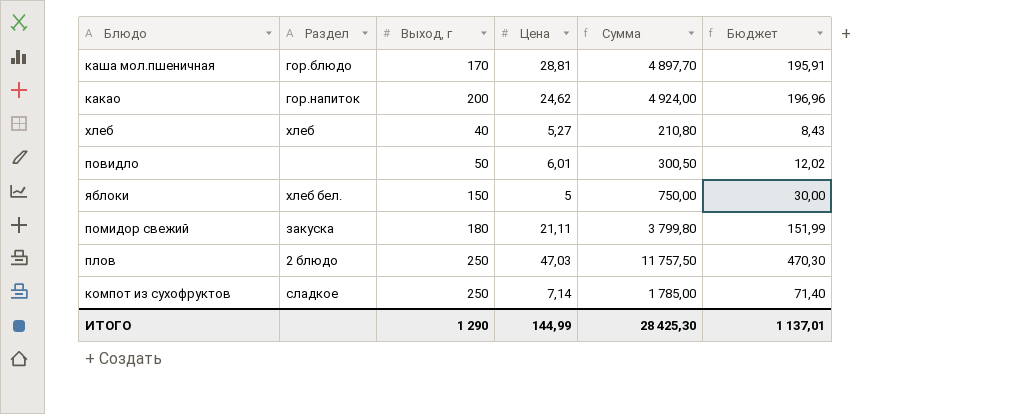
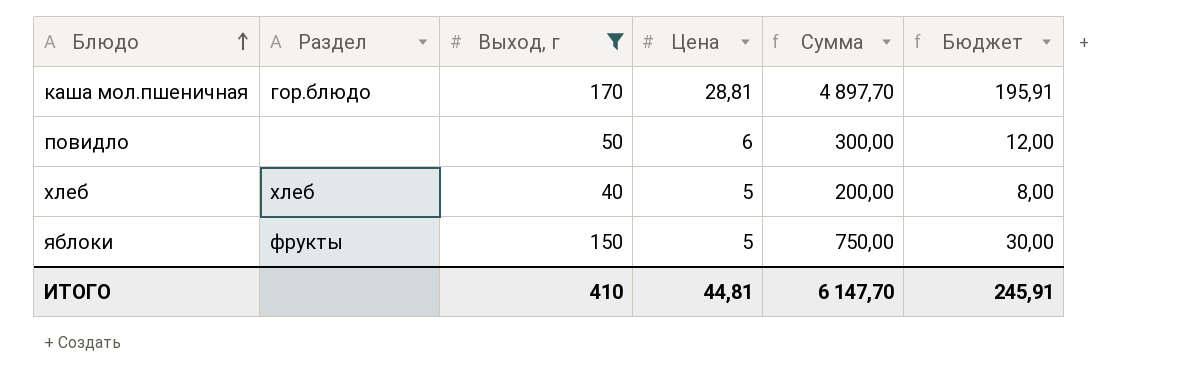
filter: none -> Выход, г <= 170
row order: none -> Блюдо ascending
повидло | Цена: 6,01 -> 6
повидло | Сумма: 300,50 -> 300,00
повидло | Бюджет: 12,02 -> 12,00
хлеб | Цена: 5,27 -> 5
хлеб | Сумма: 210,80 -> 200,00
хлеб | Бюджет: 8,43 -> 8,00
яблоки | Раздел: хлеб бел. -> фрукты
ИТОГО | Выход, г: 1 290 -> 410
ИТОГО | Цена: 144,99 -> 44,81
ИТОГО | Сумма: 28 425,30 -> 6 147,70
ИТОГО | Бюджет: 1 137,01 -> 245,91

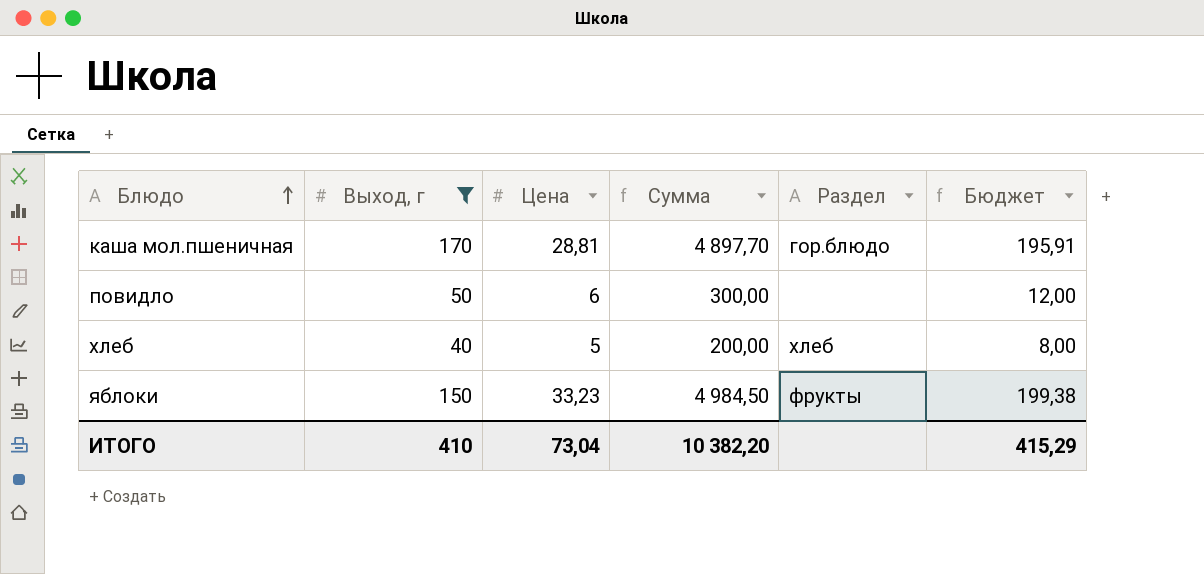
column Раздел | position: 2 -> 5
яблоки | Цена: 5 -> 33,23
яблоки | Сумма: 750,00 -> 4 984,50
яблоки | Бюджет: 30,00 -> 199,38
ИТОГО | Цена: 44,81 -> 73,04
ИТОГО | Сумма: 6 147,70 -> 10 382,20
ИТОГО | Бюджет: 245,91 -> 415,29

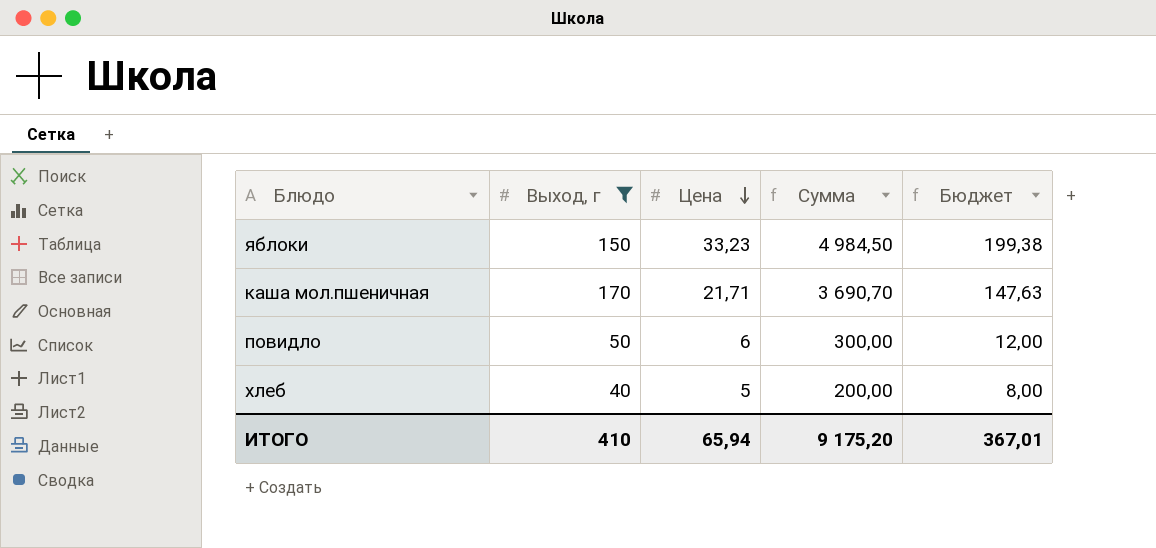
row order: Блюдо ascending -> Цена descending
column Раздел | position: 5 -> none
каша мол.пшеничная | Цена: 28,81 -> 21,71
каша мол.пшеничная | Сумма: 4 897,70 -> 3 690,70
каша мол.пшеничная | Бюджет: 195,91 -> 147,63
ИТОГО | Цена: 73,04 -> 65,94
ИТОГО | Сумма: 10 382,20 -> 9 175,20
ИТОГО | Бюджет: 415,29 -> 367,01

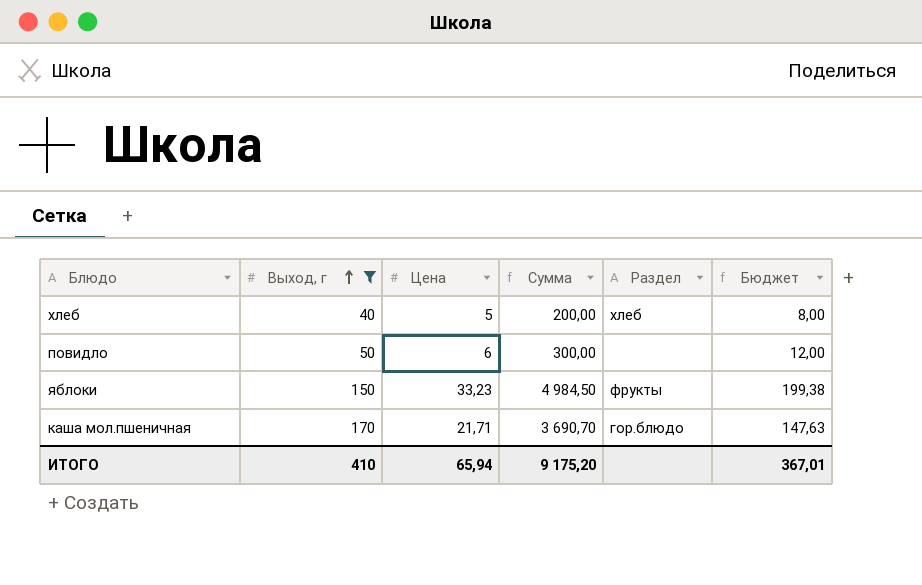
row order: Цена descending -> Выход, г ascending
column Раздел | position: none -> 5

